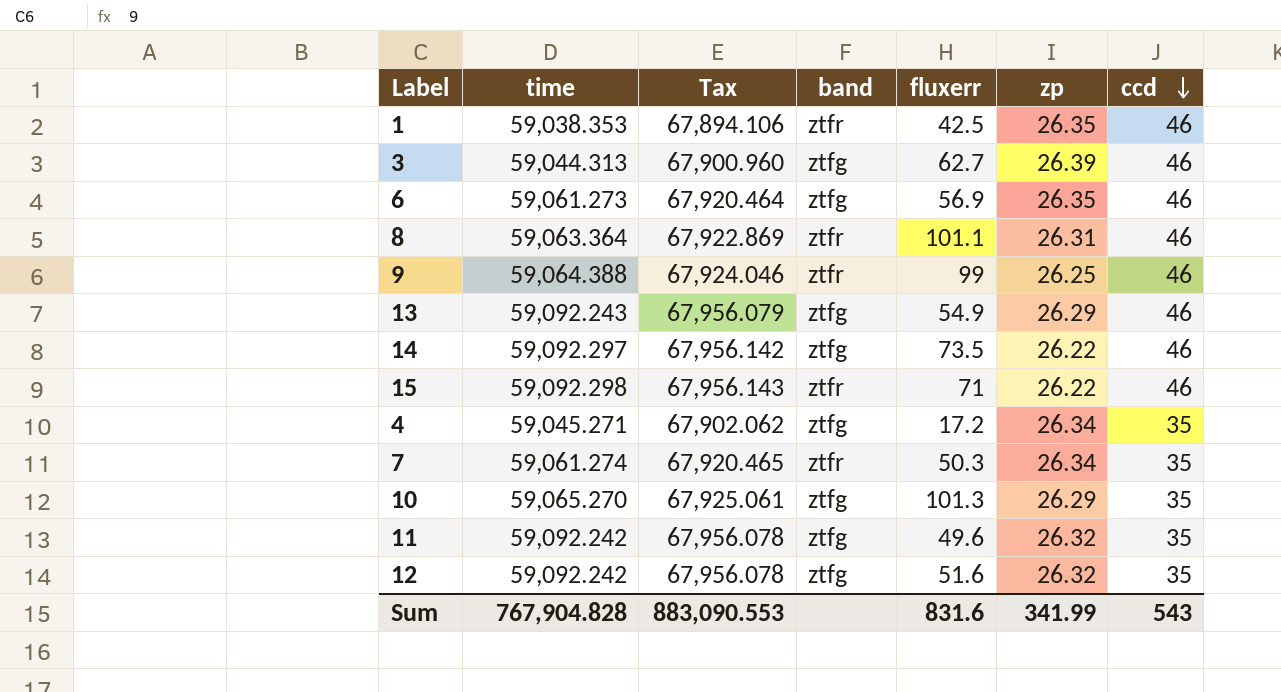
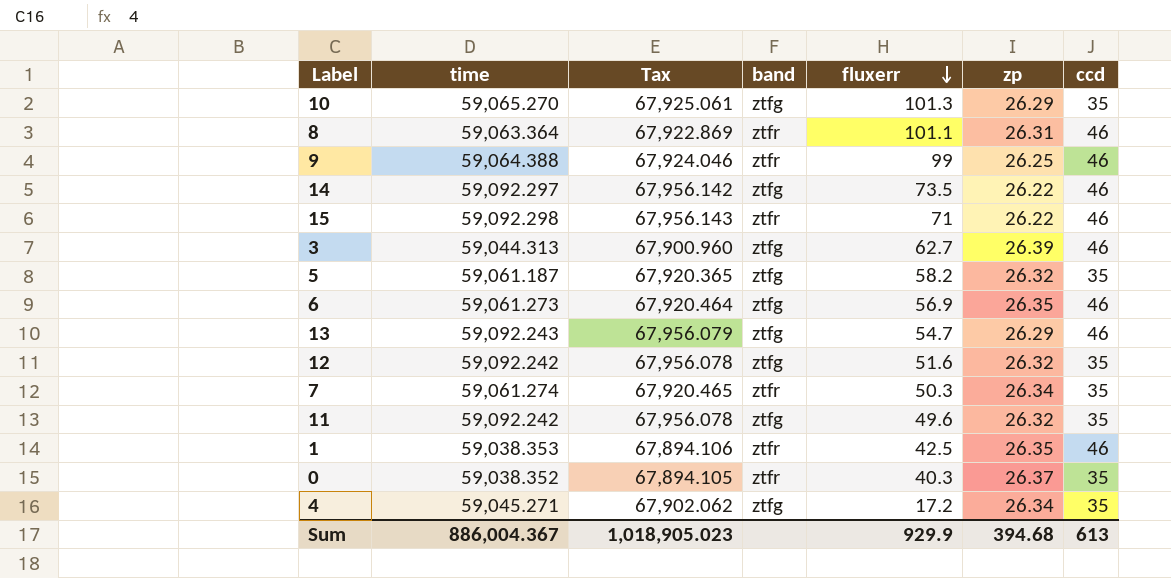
row order: ccd descending -> fluxerr descending
row 5: none -> 59,061.187 | 67,920.365 | ztfg | 58.2 | 26.32 | 35
13 | fluxerr: 54.9 -> 54.7
row 0: none -> 59,038.352 | 67,894.105 | ztfr | 40.3 | 26.37 | 35
Sum | time: 767,904.828 -> 886,004.367
Sum | Tax: 883,090.553 -> 1,018,905.023
Sum | fluxerr: 831.6 -> 929.9
Sum | zp: 341.99 -> 394.68
Sum | ccd: 543 -> 613

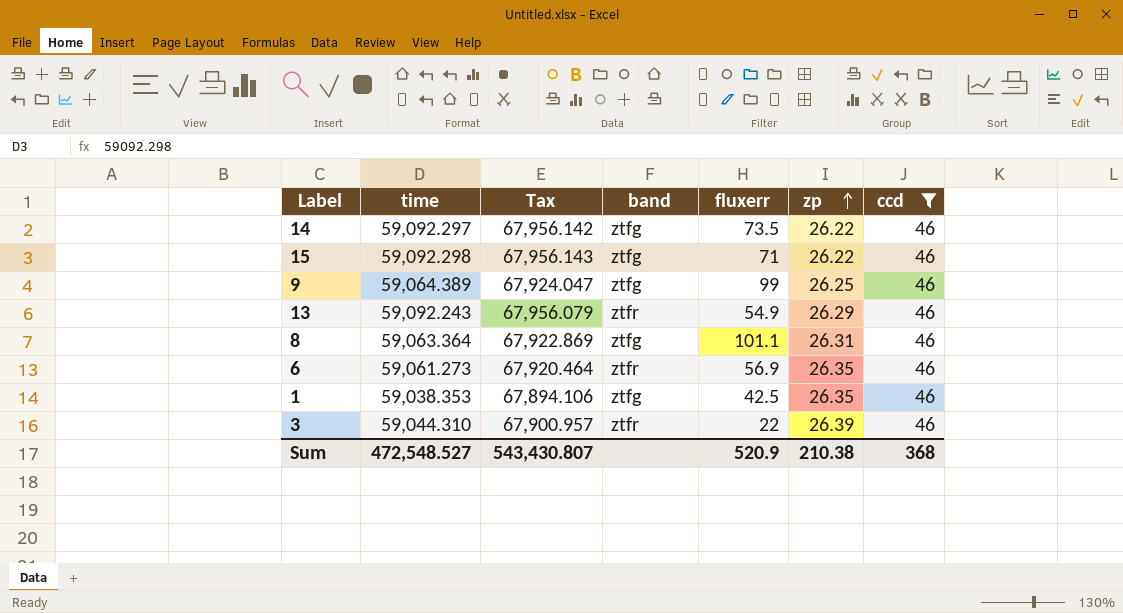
filter: none -> ccd = 46
row order: fluxerr descending -> zp ascending
15 | band: ztfr -> ztfg
9 | time: 59,064.388 -> 59,064.389
9 | Tax: 67,924.046 -> 67,924.047
9 | band: ztfr -> ztfg
13 | band: ztfg -> ztfr
13 | fluxerr: 54.7 -> 54.9
8 | band: ztfr -> ztfg
6 | band: ztfg -> ztfr
1 | band: ztfr -> ztfg
3 | time: 59,044.313 -> 59,044.310
3 | Tax: 67,900.960 -> 67,900.957
3 | band: ztfg -> ztfr
3 | fluxerr: 62.7 -> 22
Sum | time: 886,004.367 -> 472,548.527
Sum | Tax: 1,018,905.023 -> 543,430.807
Sum | fluxerr: 929.9 -> 520.9
Sum | zp: 394.68 -> 210.38
Sum | ccd: 613 -> 368

